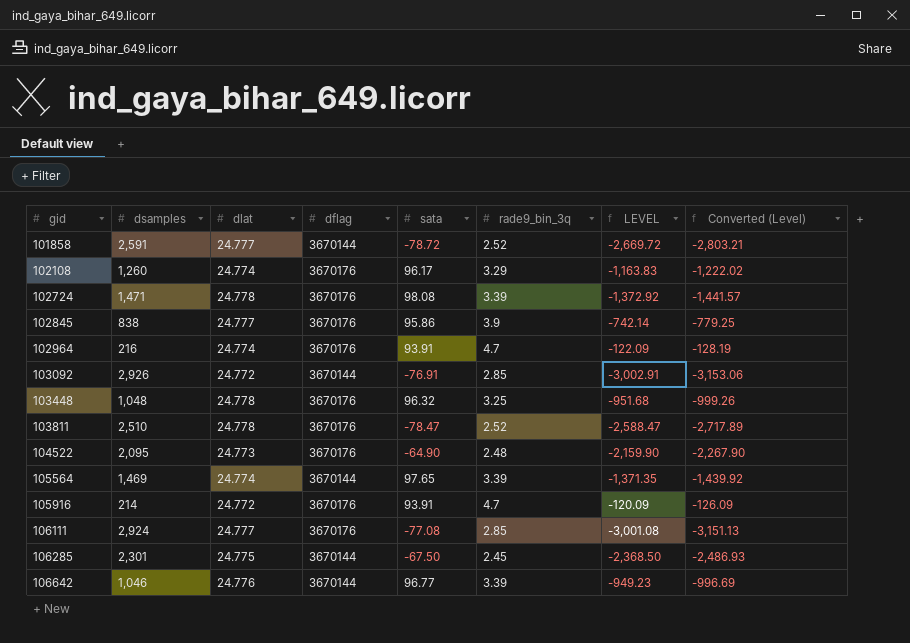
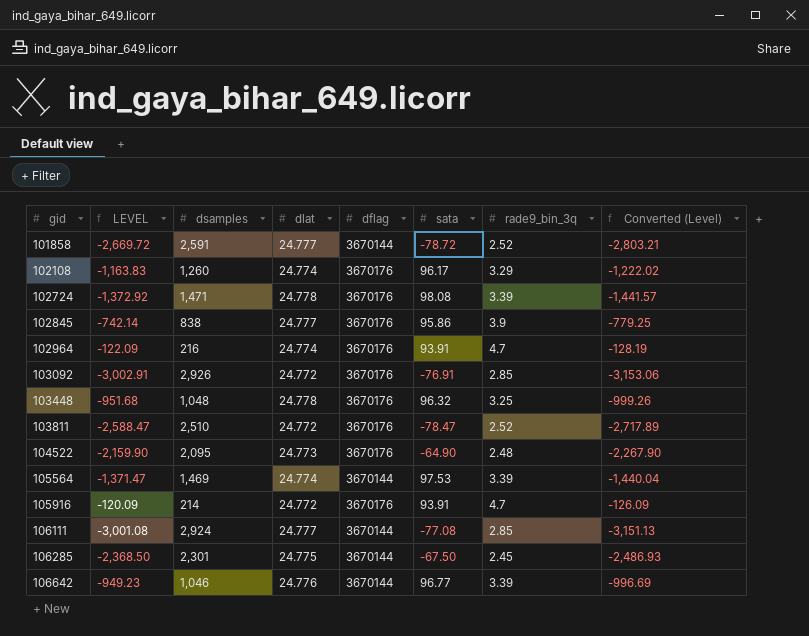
column LEVEL | position: 7 -> 2
103092 | dflag: 3670144 -> 3670176
103811 | dlat: 24.778 -> 24.772
105564 | LEVEL: -1,371.35 -> -1,371.47
105564 | sata: 97.65 -> 97.53
105564 | Converted (Level): -1,439.92 -> -1,440.04
106111 | dflag: 3670176 -> 3670144

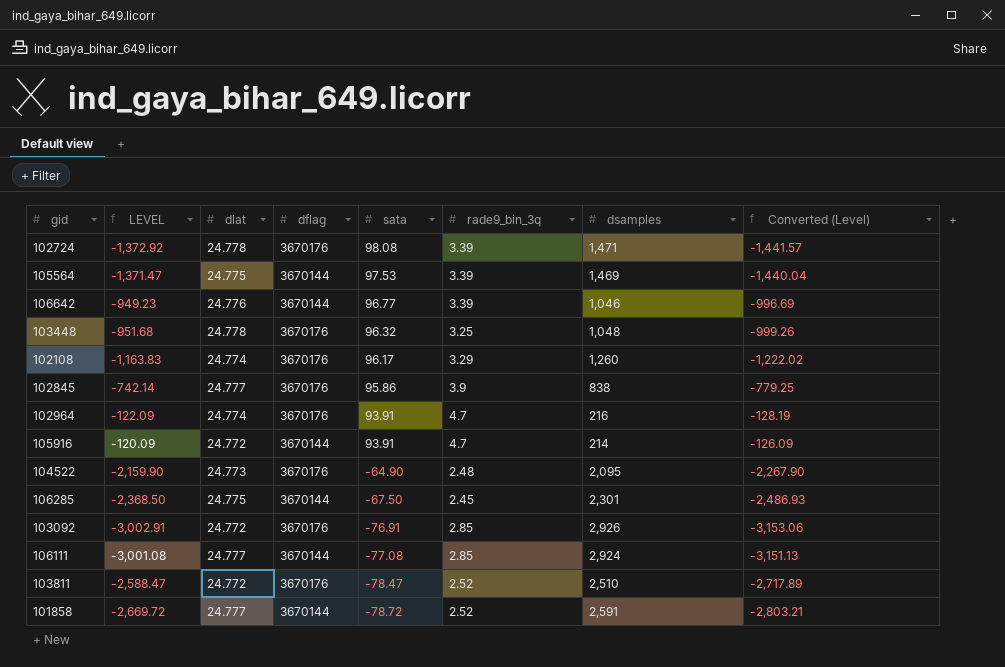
row order: gid ascending -> sata descending
column dsamples | position: 3 -> 7
105564 | dlat: 24.774 -> 24.775
105916 | dflag: 3670176 -> 3670144

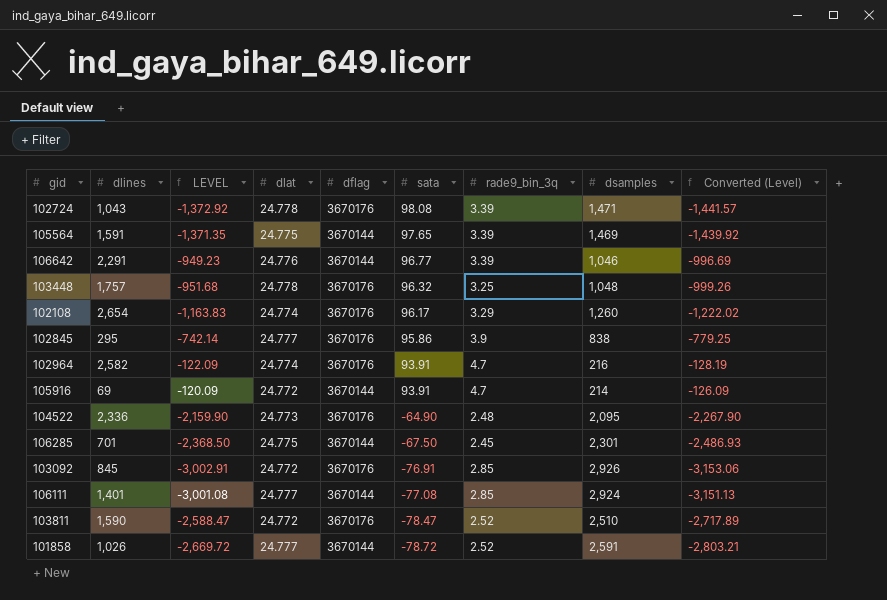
column dlines | position: none -> 2
105564 | LEVEL: -1,371.47 -> -1,371.35
105564 | sata: 97.53 -> 97.65
105564 | Converted (Level): -1,440.04 -> -1,439.92

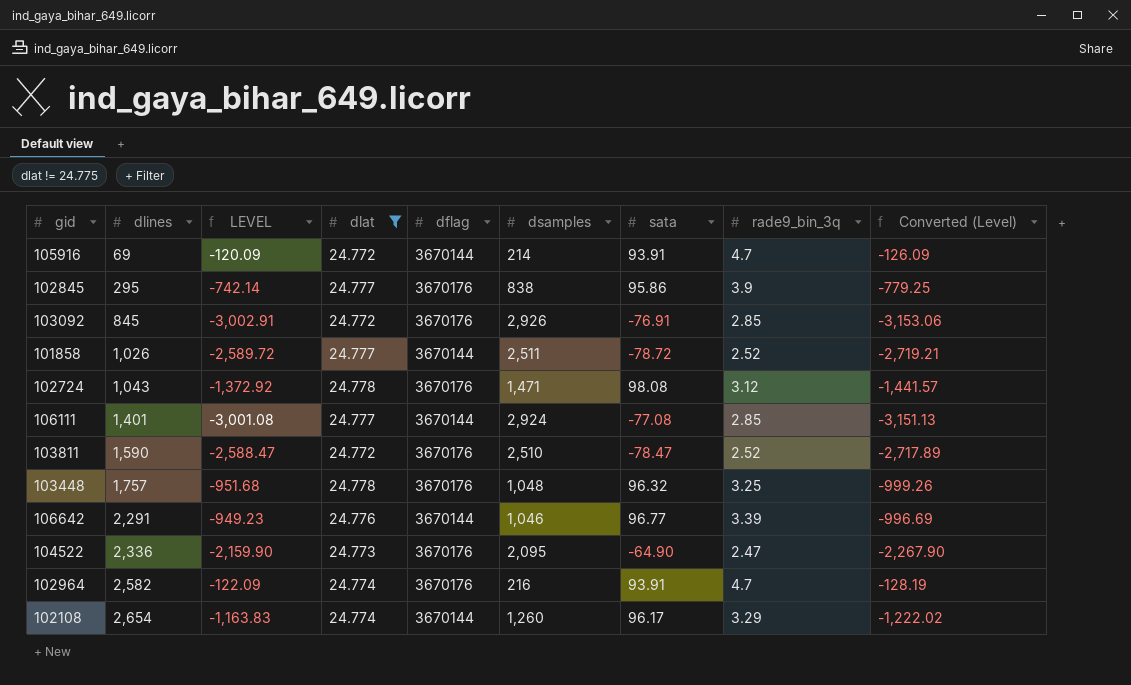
filter: none -> dlat != 24.775
row order: sata descending -> dlines ascending
column dsamples | position: 8 -> 6
101858 | LEVEL: -2,669.72 -> -2,589.72
101858 | dsamples: 2,591 -> 2,511
101858 | Converted (Level): -2,803.21 -> -2,719.21
102724 | rade9_bin_3q: 3.39 -> 3.12
104522 | rade9_bin_3q: 2.48 -> 2.47
102108 | dflag: 3670176 -> 3670144

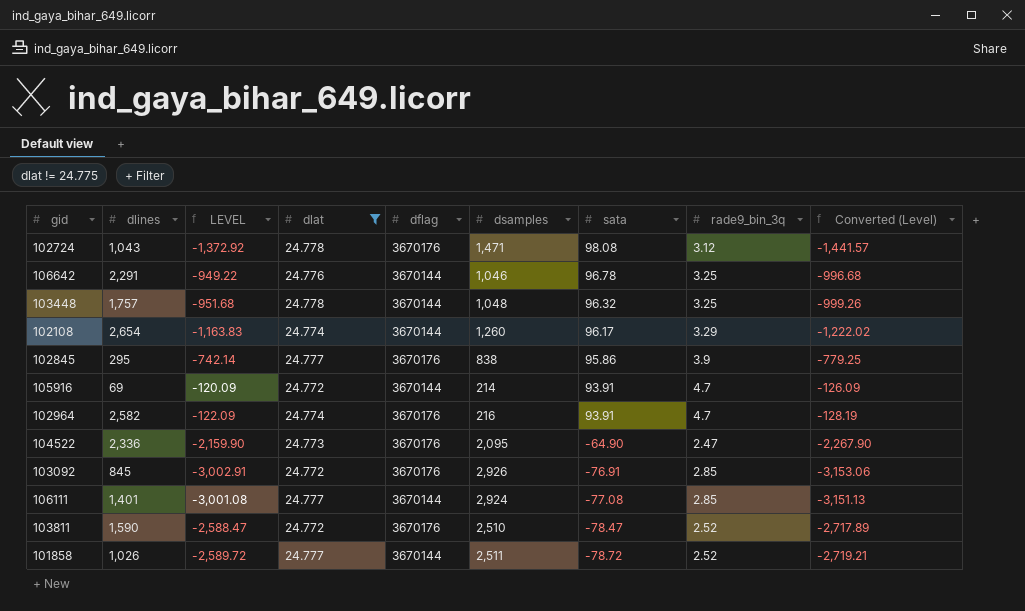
row order: dlines ascending -> sata descending
106642 | LEVEL: -949.23 -> -949.22
106642 | sata: 96.77 -> 96.78
106642 | rade9_bin_3q: 3.39 -> 3.25
106642 | Converted (Level): -996.69 -> -996.68
103448 | dflag: 3670176 -> 3670144

